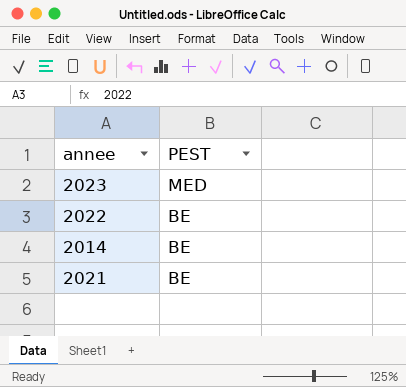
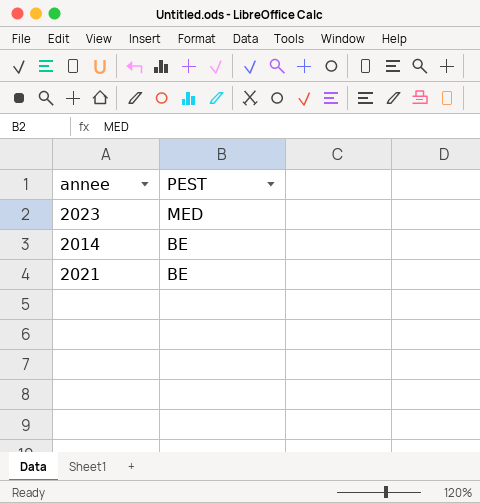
row 2022: BE -> none

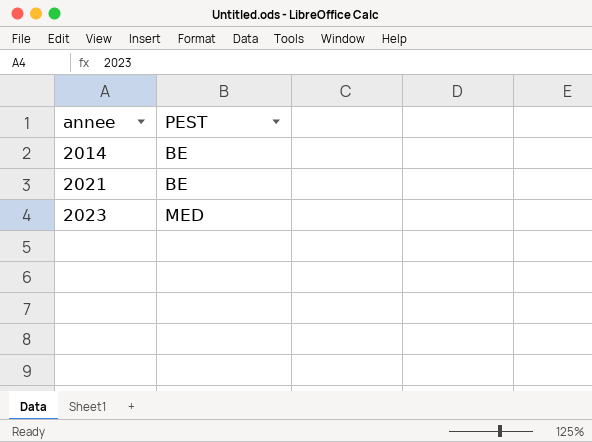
row order: PEST descending -> annee ascending

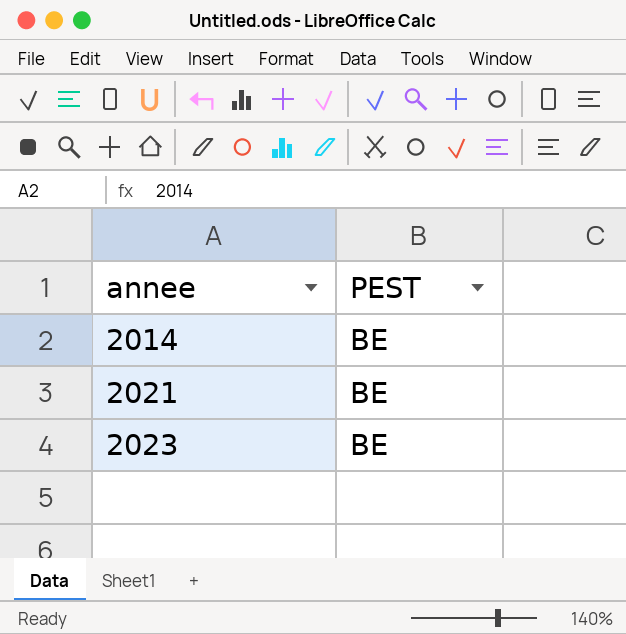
2023 | PEST: MED -> BE

